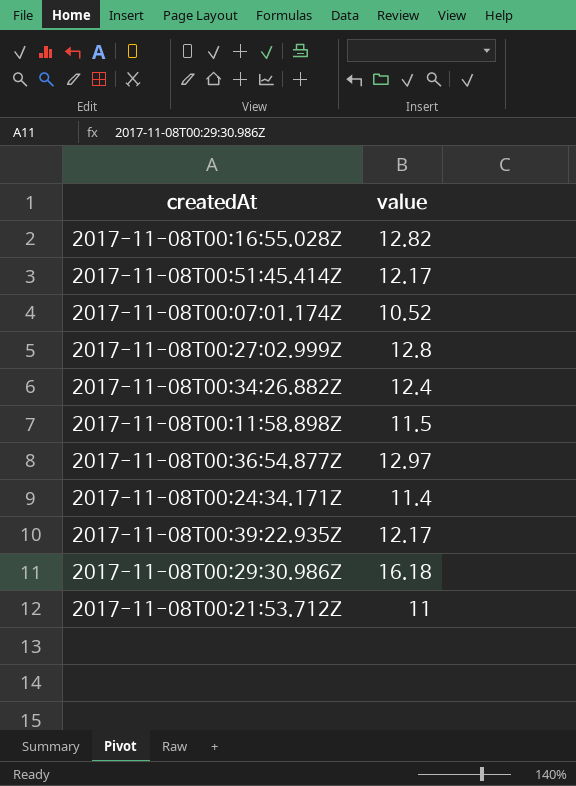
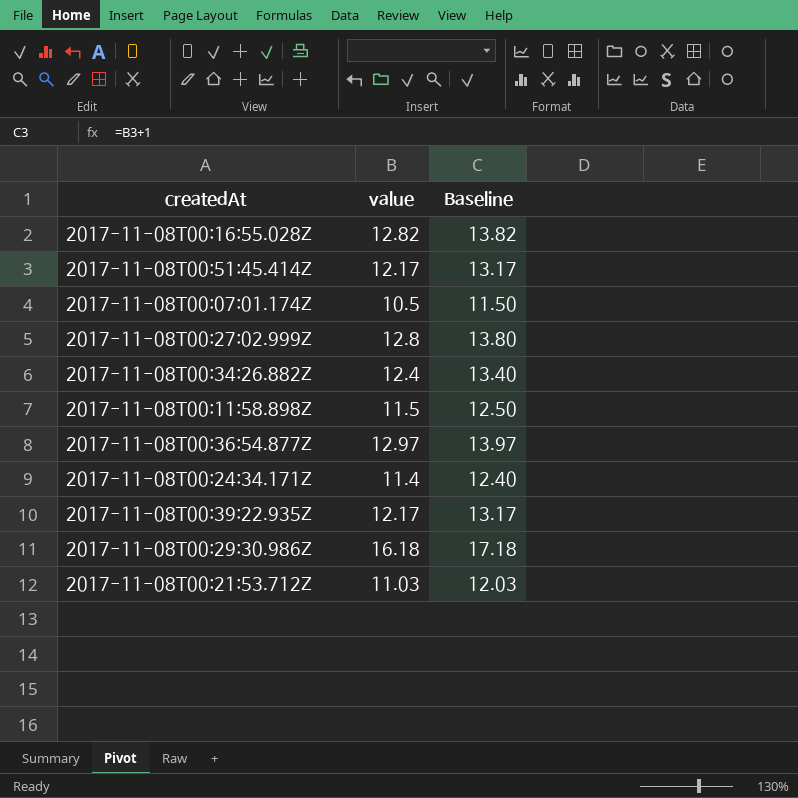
column Baseline | formula: none -> [value] + 1
2017-11-08T00:07:01.174Z | value: 10.52 -> 10.5
2017-11-08T00:21:53.712Z | value: 11 -> 11.03

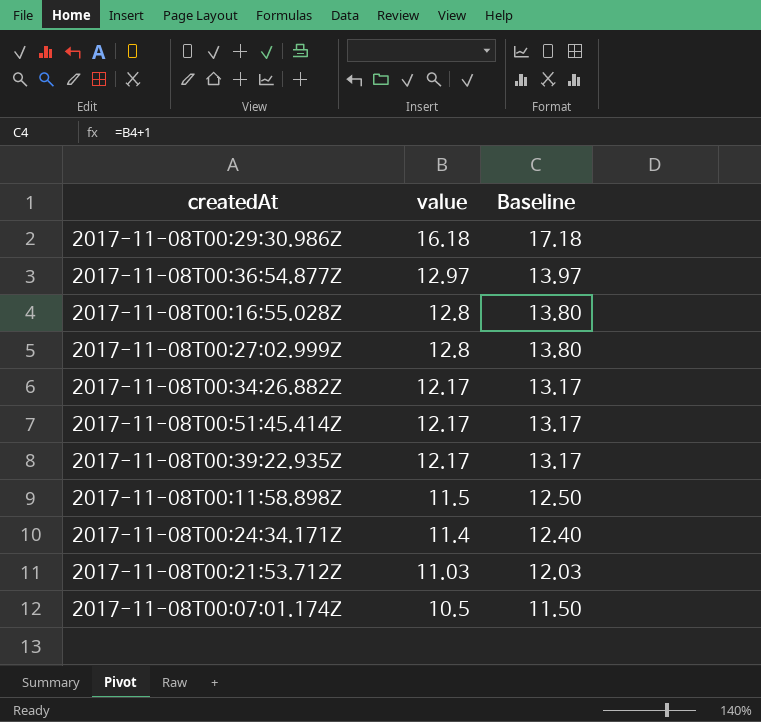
row order: none -> value descending
2017-11-08T00:16:55.028Z | value: 12.82 -> 12.8
2017-11-08T00:16:55.028Z | Baseline: 13.82 -> 13.80
2017-11-08T00:34:26.882Z | value: 12.4 -> 12.17
2017-11-08T00:34:26.882Z | Baseline: 13.40 -> 13.17

